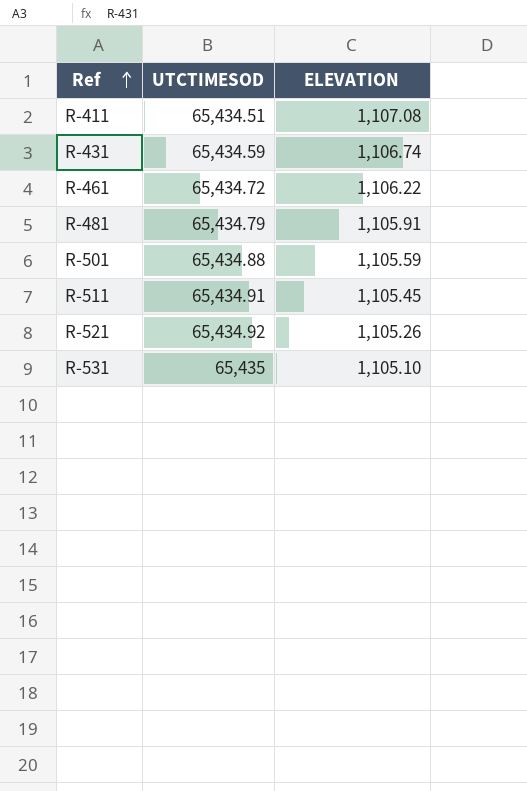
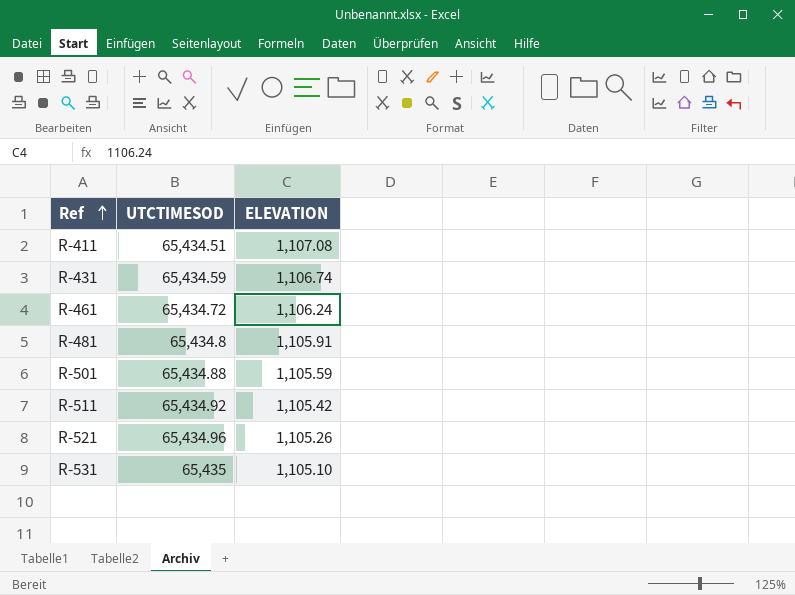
R-461 | ELEVATION: 1,106.22 -> 1,106.24
R-481 | UTCTIMESOD: 65,434.79 -> 65,434.8
R-511 | UTCTIMESOD: 65,434.91 -> 65,434.92
R-511 | ELEVATION: 1,105.45 -> 1,105.42
R-521 | UTCTIMESOD: 65,434.92 -> 65,434.96

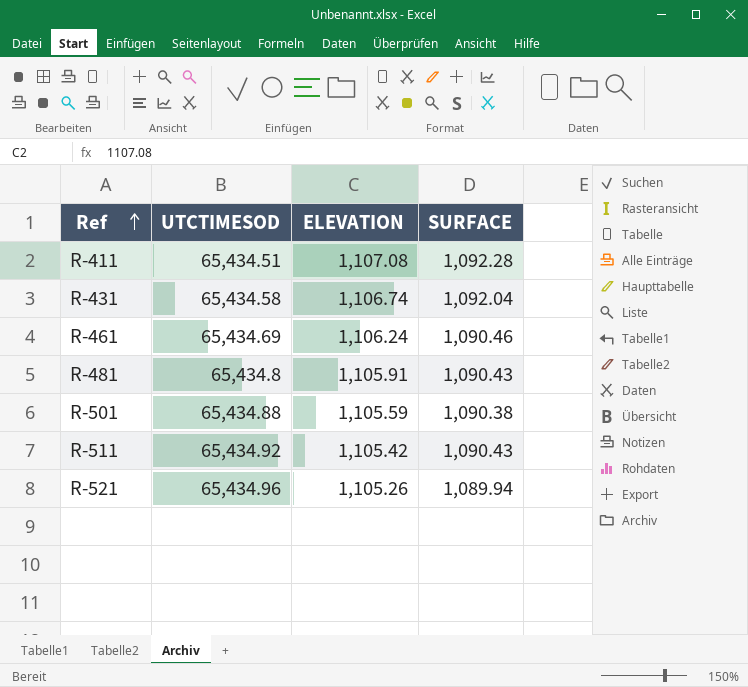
column SURFACE | position: none -> 4
row R-531: 65,435 | 1,105.10 -> none
R-431 | UTCTIMESOD: 65,434.59 -> 65,434.58
R-461 | UTCTIMESOD: 65,434.72 -> 65,434.69

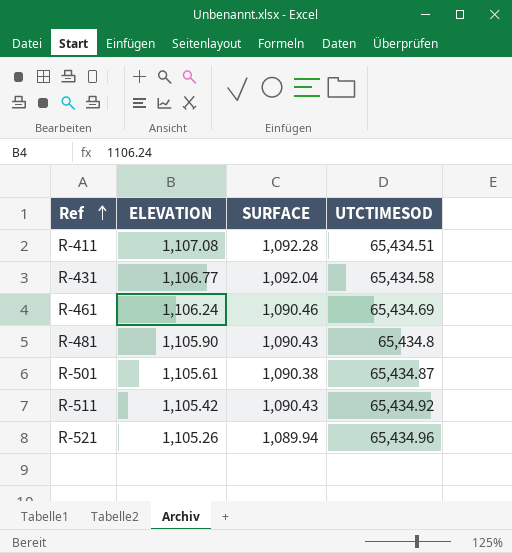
column UTCTIMESOD | position: 2 -> 4
R-431 | ELEVATION: 1,106.74 -> 1,106.77
R-481 | ELEVATION: 1,105.91 -> 1,105.90
R-501 | ELEVATION: 1,105.59 -> 1,105.61
R-501 | UTCTIMESOD: 65,434.88 -> 65,434.87

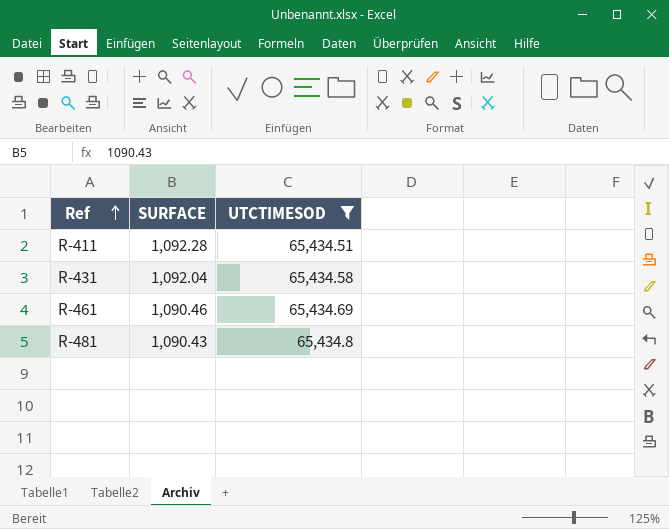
filter: none -> UTCTIMESOD <= 65,434.8
column ELEVATION | position: 2 -> none

